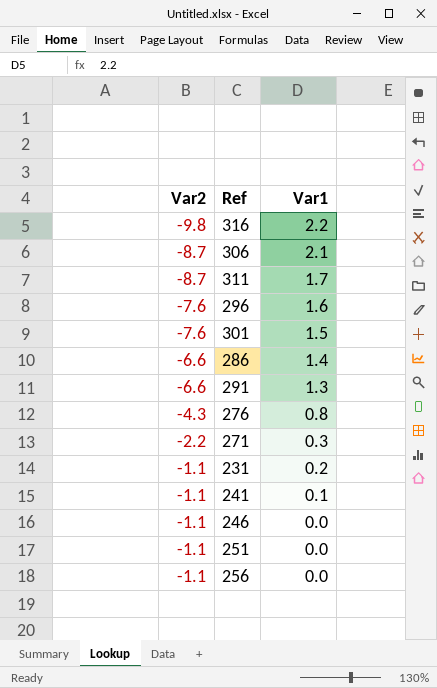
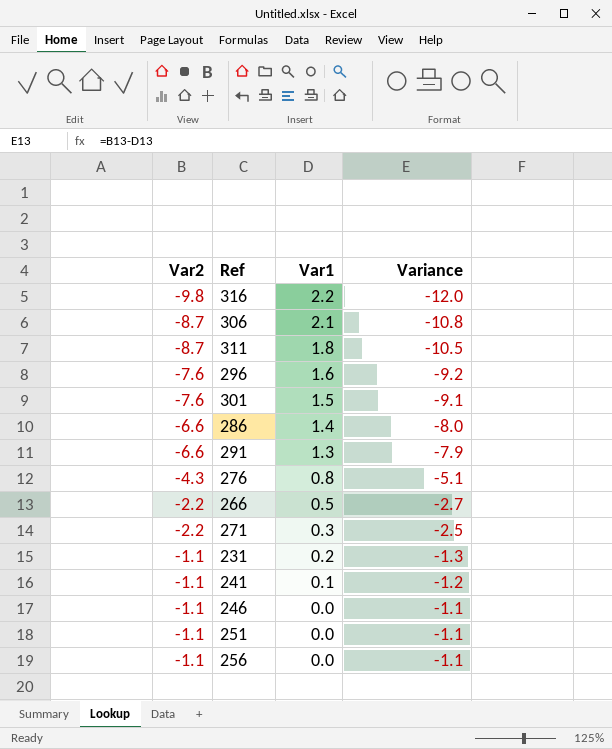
column Variance | formula: none -> [Var2] - [Var1]
311 | Var1: 1.7 -> 1.8
row 266: none -> -2.2 | 0.5 | -2.7

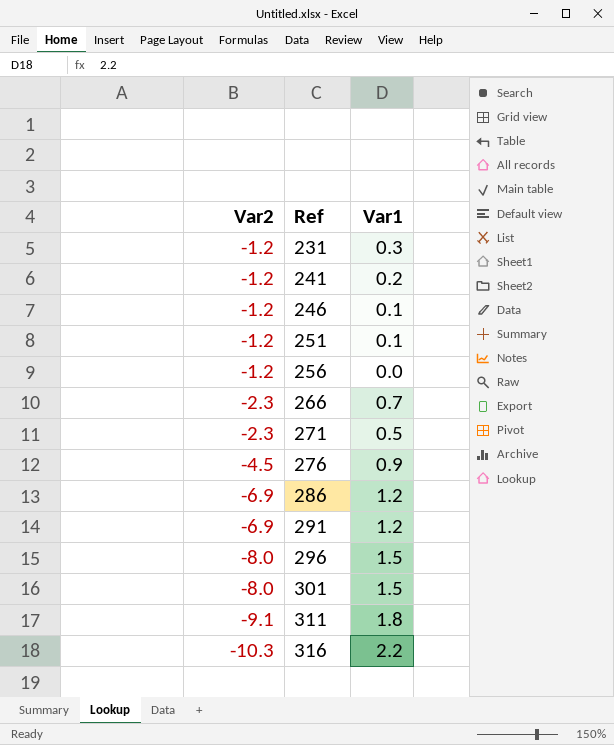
row order: Var2 ascending -> Var2 descending
column Variance | formula: [Var2] - [Var1] -> none
row 306: -8.7 | 2.1 | -10.8 -> none
231 | Var2: -1.1 -> -1.2
231 | Var1: 0.2 -> 0.3
241 | Var2: -1.1 -> -1.2
241 | Var1: 0.1 -> 0.2
246 | Var2: -1.1 -> -1.2
246 | Var1: 0.0 -> 0.1
251 | Var2: -1.1 -> -1.2
251 | Var1: 0.0 -> 0.1
256 | Var2: -1.1 -> -1.2
266 | Var2: -2.2 -> -2.3
266 | Var1: 0.5 -> 0.7
271 | Var2: -2.2 -> -2.3
271 | Var1: 0.3 -> 0.5
276 | Var2: -4.3 -> -4.5
276 | Var1: 0.8 -> 0.9
286 | Var2: -6.6 -> -6.9
286 | Var1: 1.4 -> 1.2
291 | Var2: -6.6 -> -6.9
291 | Var1: 1.3 -> 1.2
296 | Var2: -7.6 -> -8.0
296 | Var1: 1.6 -> 1.5
301 | Var2: -7.6 -> -8.0
311 | Var2: -8.7 -> -9.1
316 | Var2: -9.8 -> -10.3

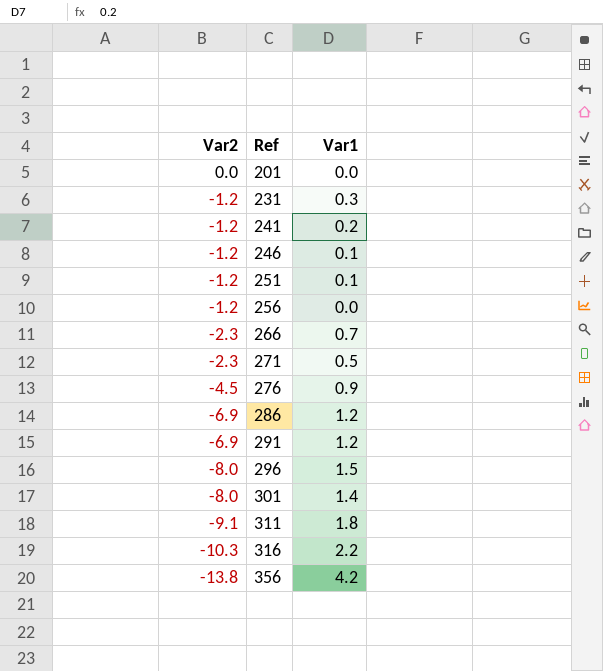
row 201: none -> 0.0 | 0.0
301 | Var1: 1.5 -> 1.4
row 356: none -> -13.8 | 4.2

